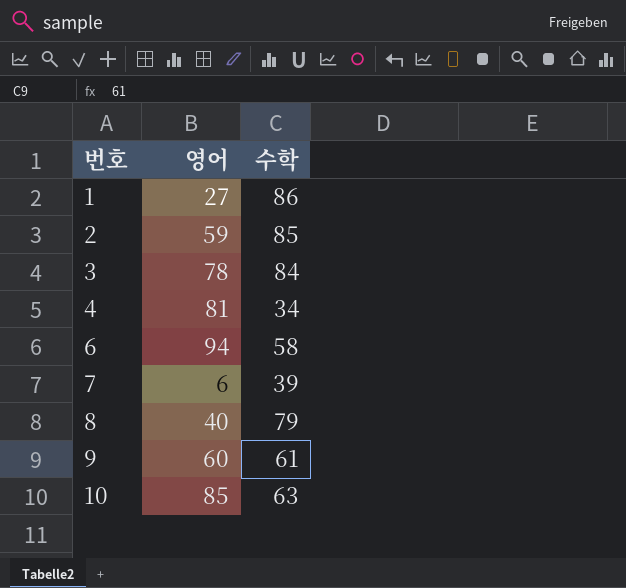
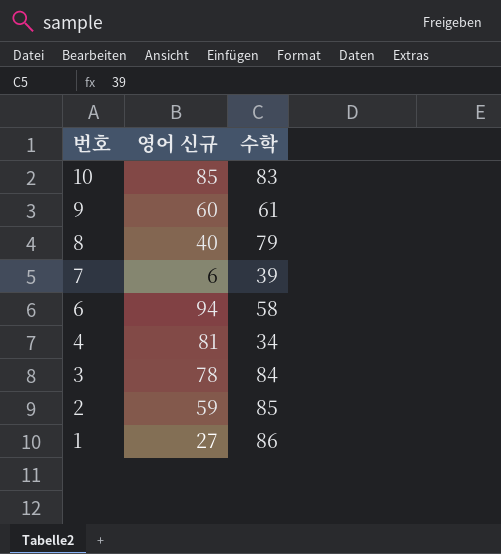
row order: 번호 ascending -> 번호 descending
column name: 영어 -> 영어 신규
10 | 수학: 63 -> 83

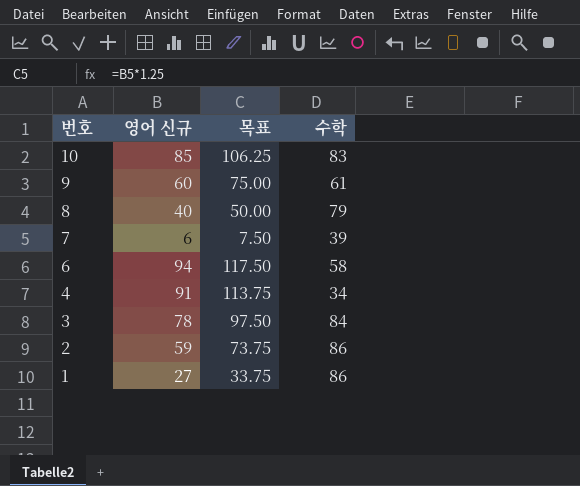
column 목표 | formula: none -> [영어 신규] * 1.25
4 | 영어 신규: 81 -> 91
2 | 수학: 85 -> 86

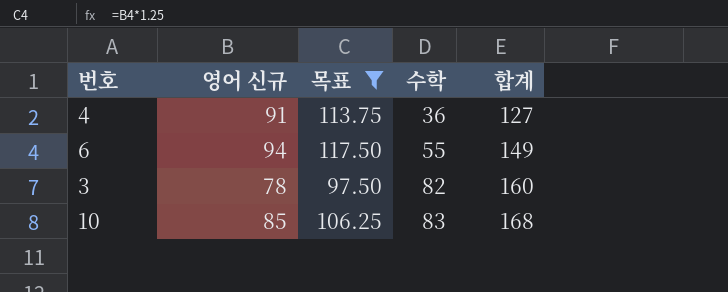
filter: none -> 목표 >= 97.50
row order: 번호 descending -> 수학 ascending
column 합계 | formula: none -> [영어 신규] + [수학]
4 | 수학: 34 -> 36
6 | 수학: 58 -> 55
3 | 수학: 84 -> 82

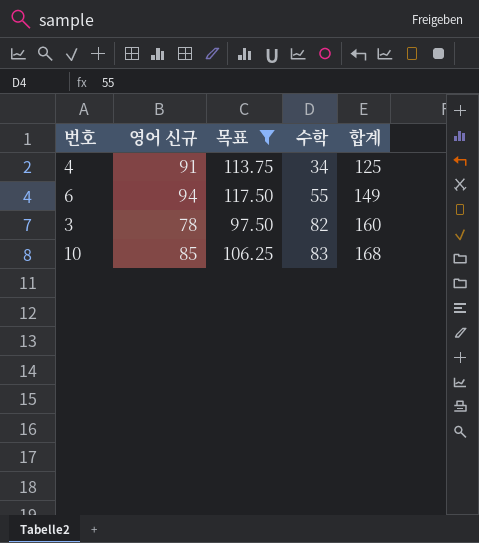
4 | 수학: 36 -> 34
4 | 합계: 127 -> 125

